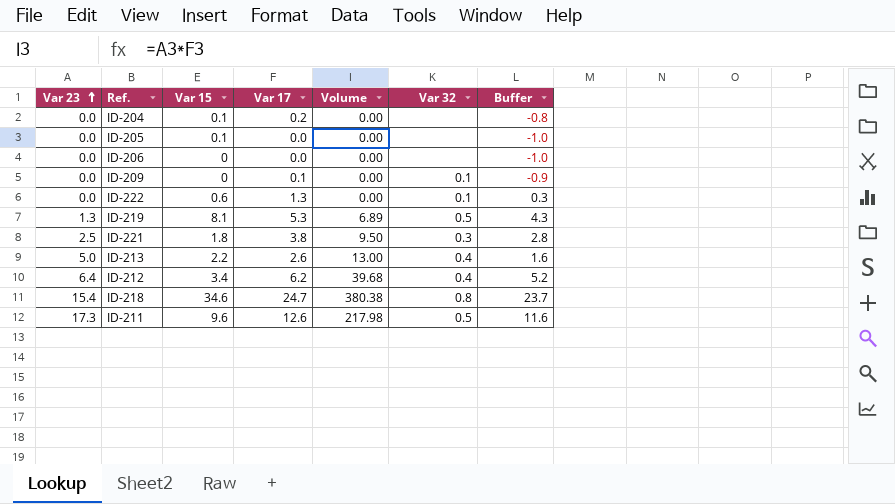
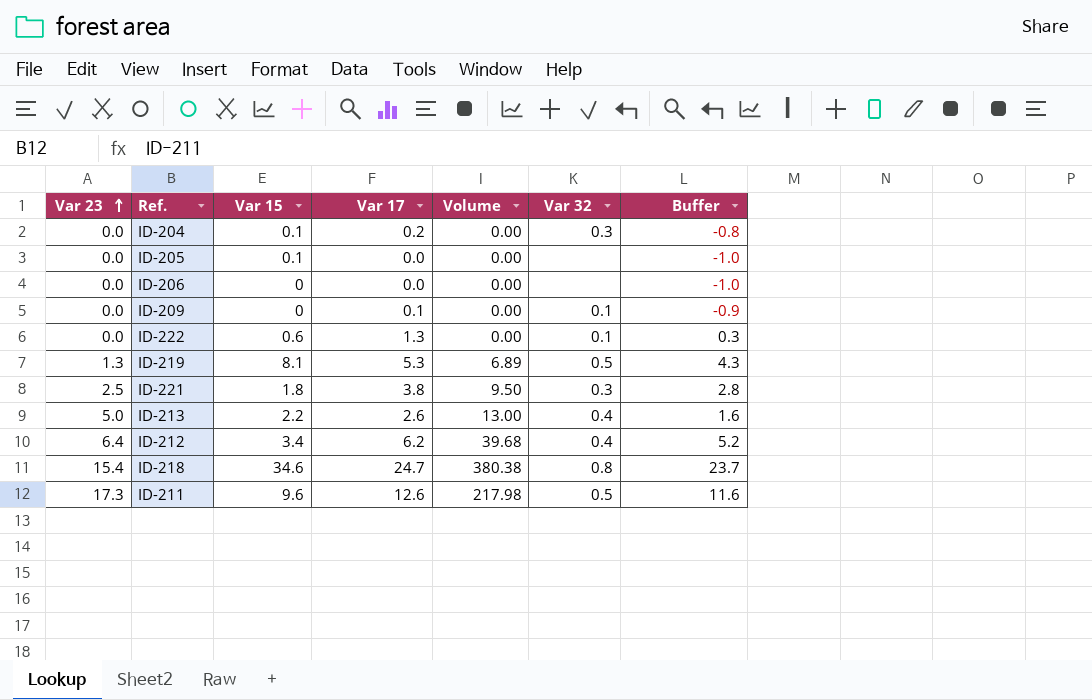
ID-204 | Var 32: none -> 0.3

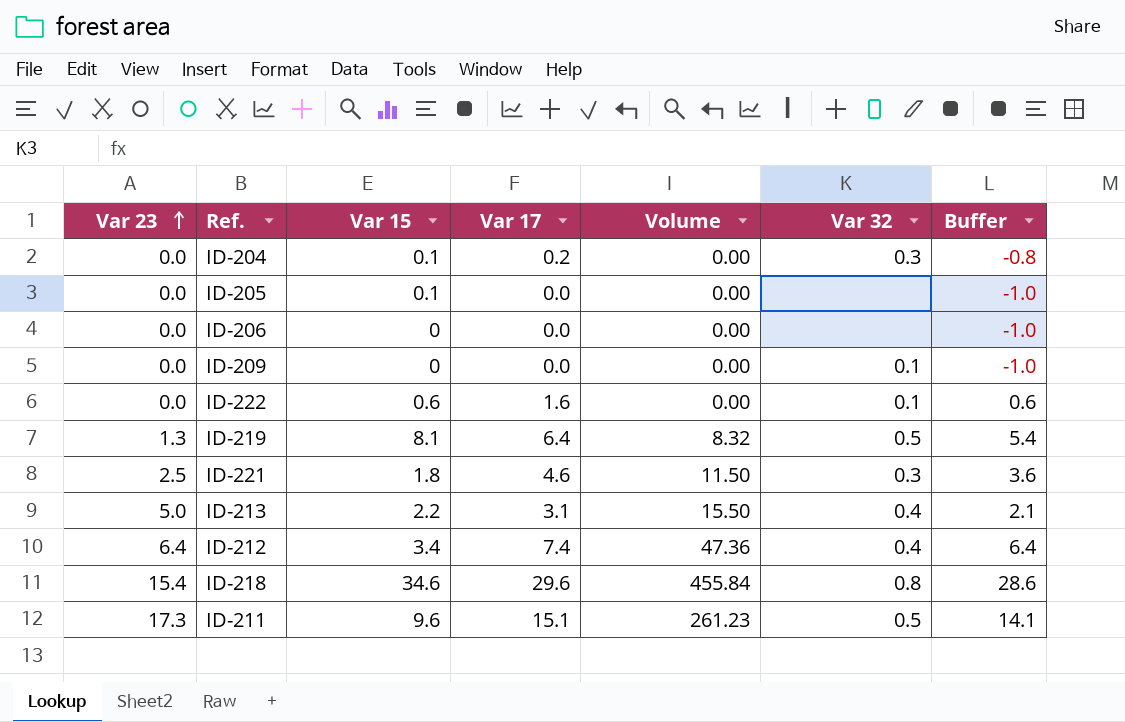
ID-209 | Var 17: 0.1 -> 0.0
ID-209 | Buffer: -0.9 -> -1.0
ID-222 | Var 17: 1.3 -> 1.6
ID-222 | Buffer: 0.3 -> 0.6
ID-219 | Var 17: 5.3 -> 6.4
ID-219 | Volume: 6.89 -> 8.32
ID-219 | Buffer: 4.3 -> 5.4
ID-221 | Var 17: 3.8 -> 4.6
ID-221 | Volume: 9.50 -> 11.50
ID-221 | Buffer: 2.8 -> 3.6
ID-213 | Var 17: 2.6 -> 3.1
ID-213 | Volume: 13.00 -> 15.50
ID-213 | Buffer: 1.6 -> 2.1
ID-212 | Var 17: 6.2 -> 7.4
ID-212 | Volume: 39.68 -> 47.36
ID-212 | Buffer: 5.2 -> 6.4
ID-218 | Var 17: 24.7 -> 29.6
ID-218 | Volume: 380.38 -> 455.84
ID-218 | Buffer: 23.7 -> 28.6
ID-211 | Var 17: 12.6 -> 15.1
ID-211 | Volume: 217.98 -> 261.23
ID-211 | Buffer: 11.6 -> 14.1

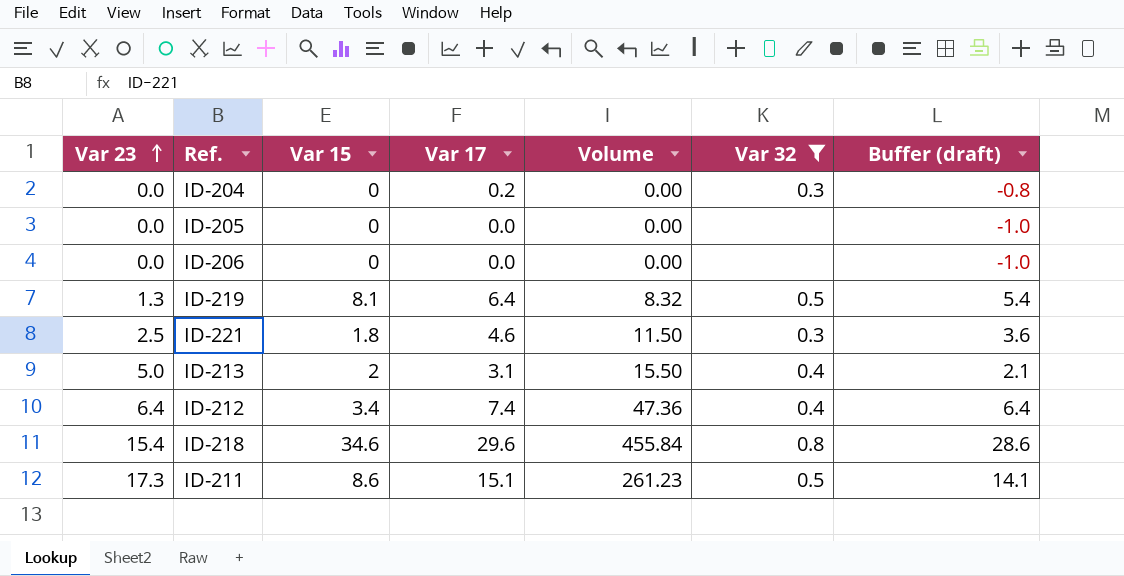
filter: none -> Var 32 != 0.1
column name: Buffer -> Buffer (draft)
ID-204 | Var 15: 0.1 -> 0
ID-205 | Var 15: 0.1 -> 0
ID-213 | Var 15: 2.2 -> 2
ID-211 | Var 15: 9.6 -> 8.6

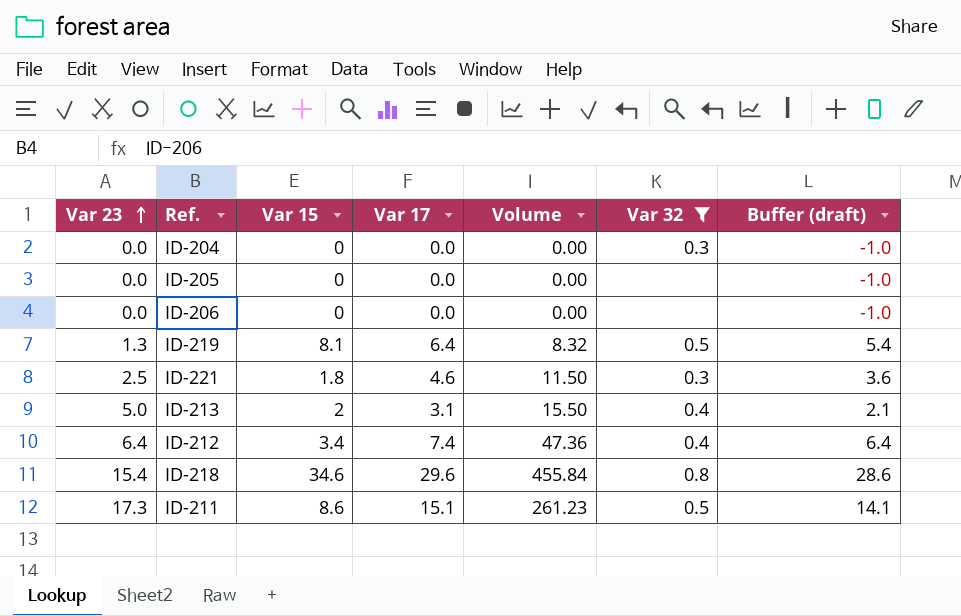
ID-204 | Var 17: 0.2 -> 0.0
ID-204 | Buffer (draft): -0.8 -> -1.0

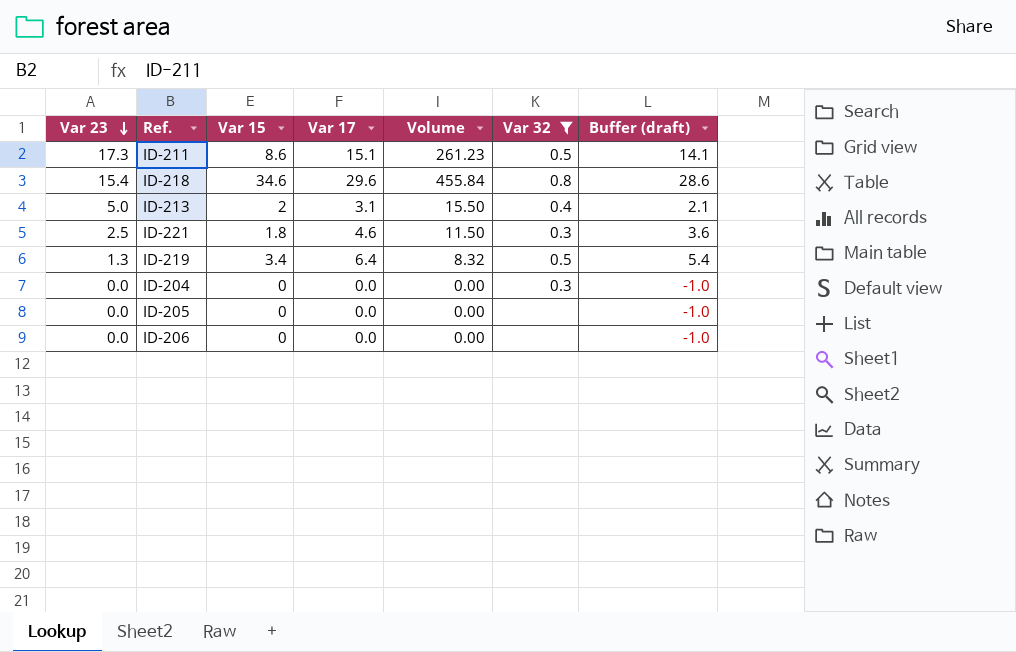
row order: Var 23 ascending -> Var 23 descending
row ID-212: 6.4 | 3.4 | 7.4 | 47.36 | 0.4 | 6.4 -> none
ID-219 | Var 15: 8.1 -> 3.4

